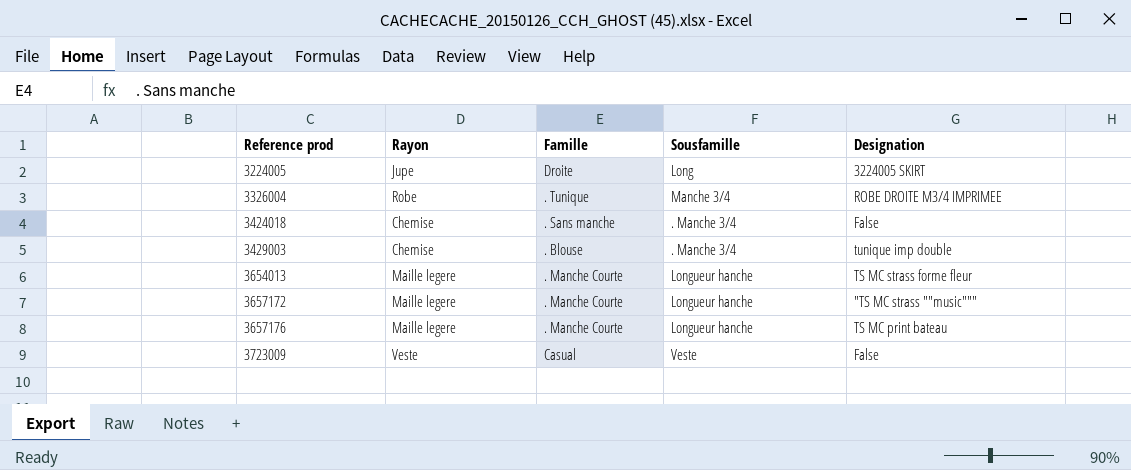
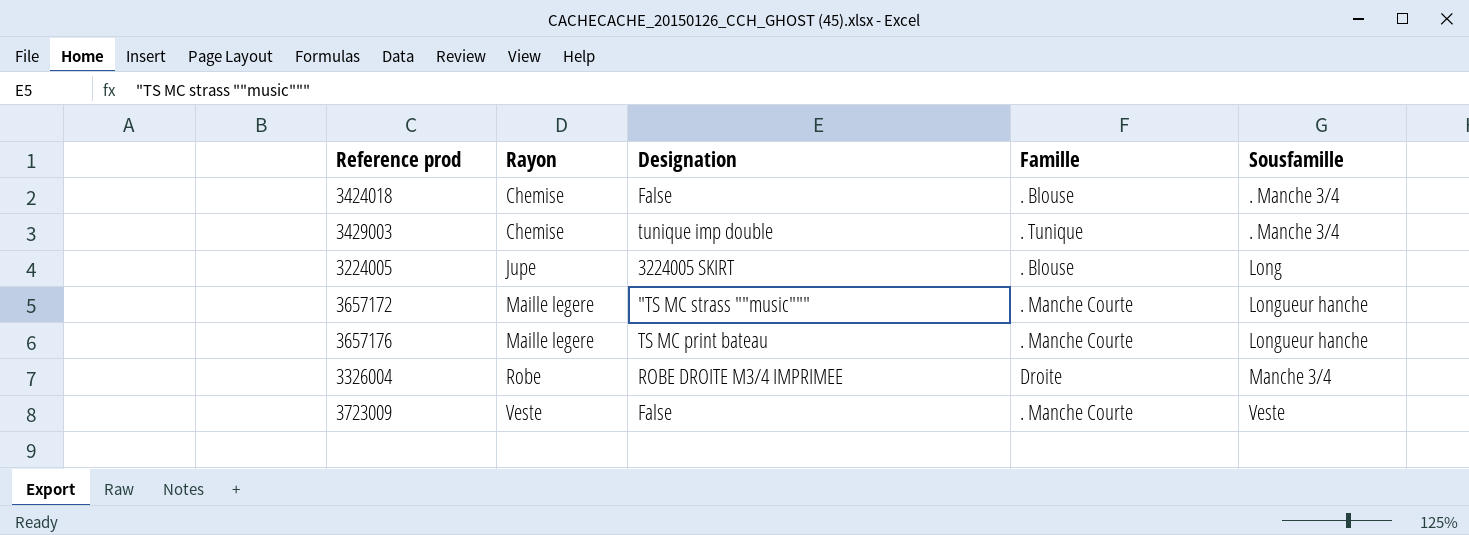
row order: Reference prod ascending -> Rayon ascending
column Designation | position: 5 -> 3
row 3654013: Maille legere | . Manche Courte | Longueur hanche | TS MC strass forme fleur -> none
3424018 | Famille: . Sans manche -> . Blouse
3429003 | Famille: . Blouse -> . Tunique
3224005 | Famille: Droite -> . Blouse
3326004 | Famille: . Tunique -> Droite
3723009 | Famille: Casual -> . Manche Courte

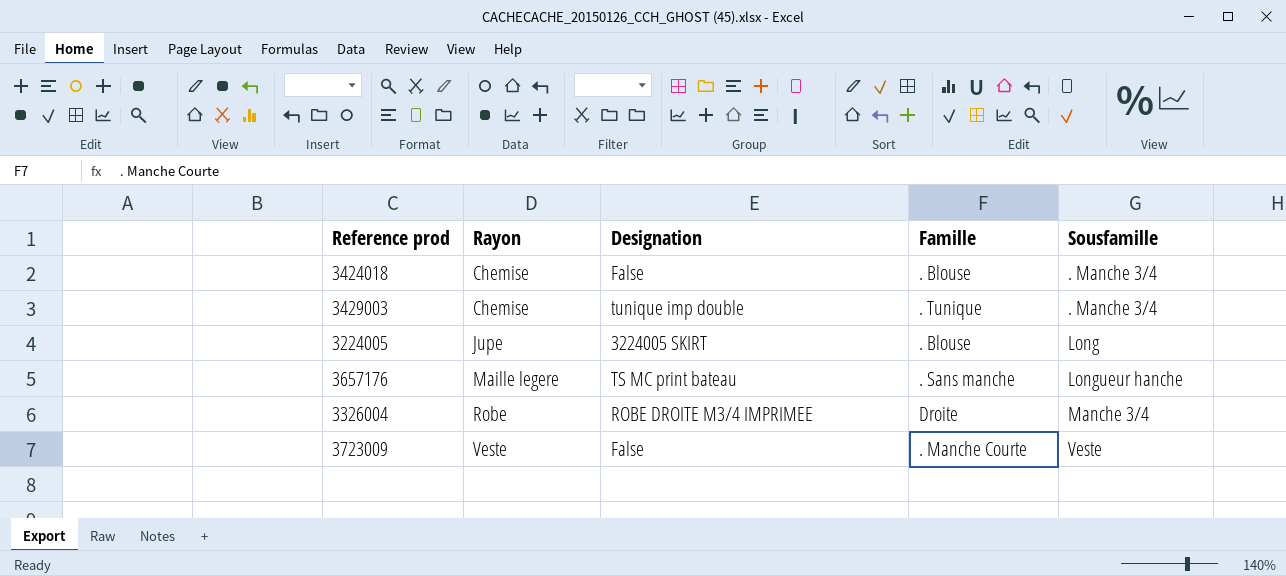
row 3657172: Maille legere | "TS MC strass ""music""" | . Manche Courte | Longueur hanche -> none
3657176 | Famille: . Manche Courte -> . Sans manche

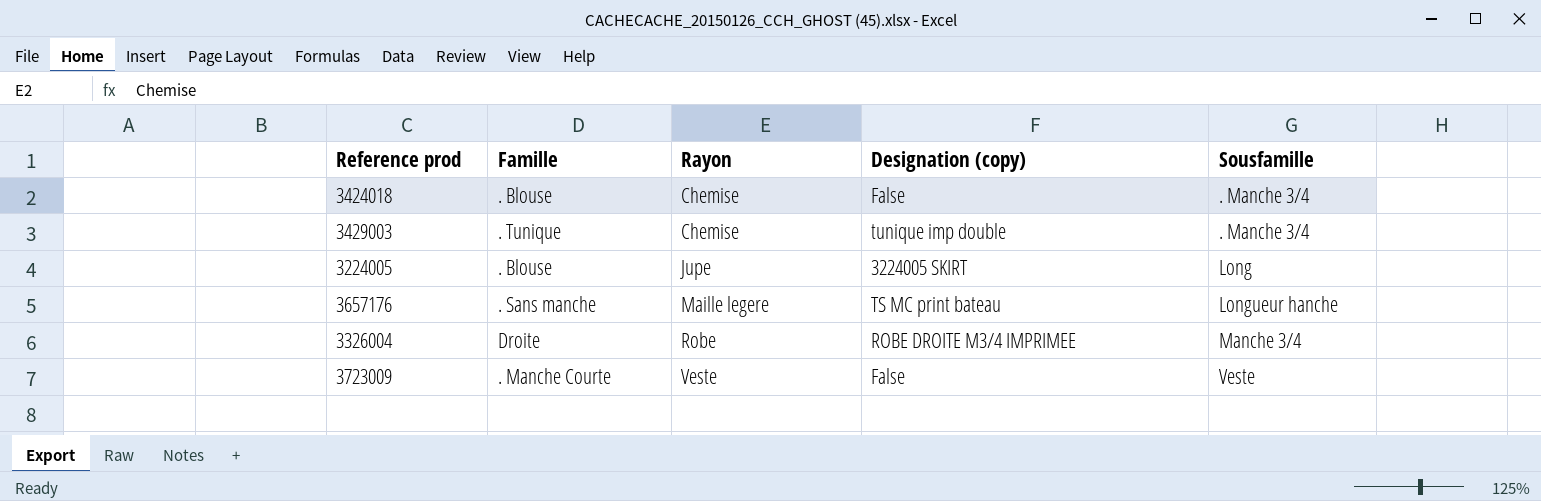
column Famille | position: 4 -> 2
column name: Designation -> Designation (copy)

